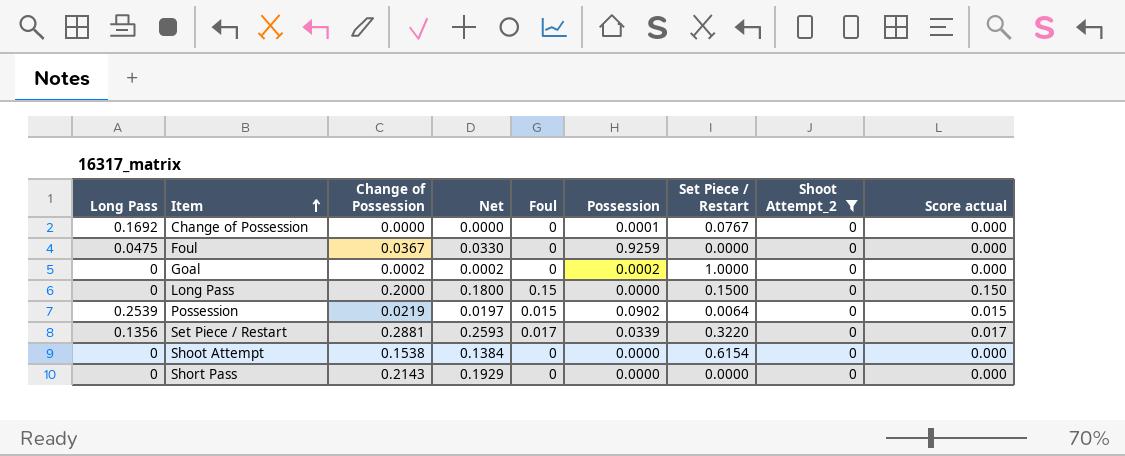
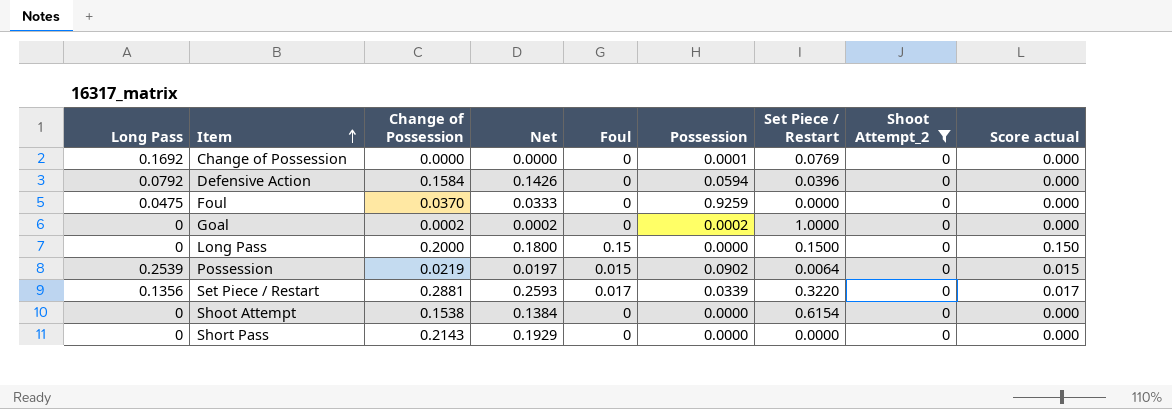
Change of Possession | Set Piece / Restart: 0.0767 -> 0.0769
row Defensive Action: none -> 0.0792 | 0.1584 | 0.1426 | 0 | 0.0594 | 0.0396 | 0 | 0.000
Foul | Change of Possession: 0.0367 -> 0.0370
Foul | Net: 0.0330 -> 0.0333

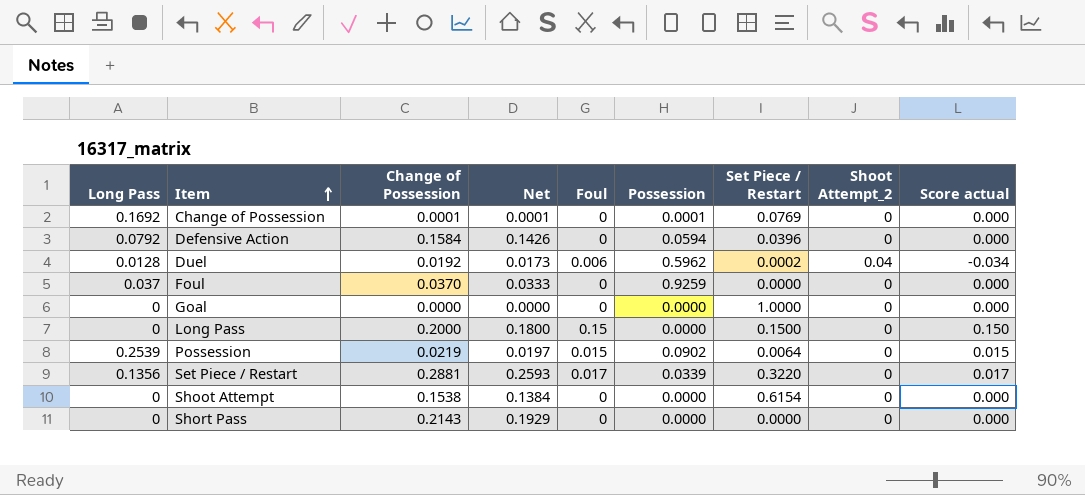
filter: Shoot Attempt_2 = 0 -> none
Change of Possession | Change of Possession: 0.0000 -> 0.0001
Change of Possession | Net: 0.0000 -> 0.0001
Foul | Long Pass: 0.0475 -> 0.037
Goal | Change of Possession: 0.0002 -> 0.0000
Goal | Net: 0.0002 -> 0.0000
Goal | Possession: 0.0002 -> 0.0000

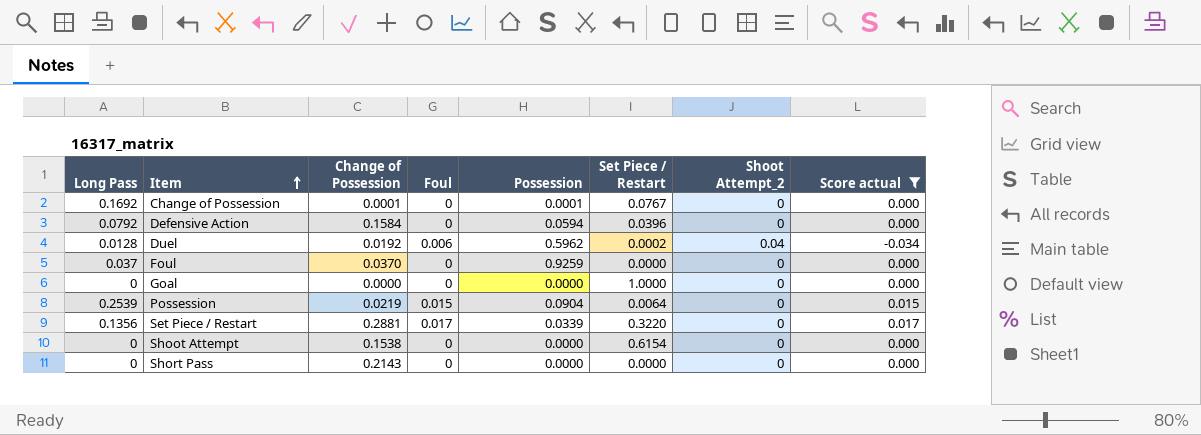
filter: none -> Score actual != 0.150
column Net | formula: [Change of Possession] * 0.9 -> none
Change of Possession | Set Piece / Restart: 0.0769 -> 0.0767
Possession | Possession: 0.0902 -> 0.0904

